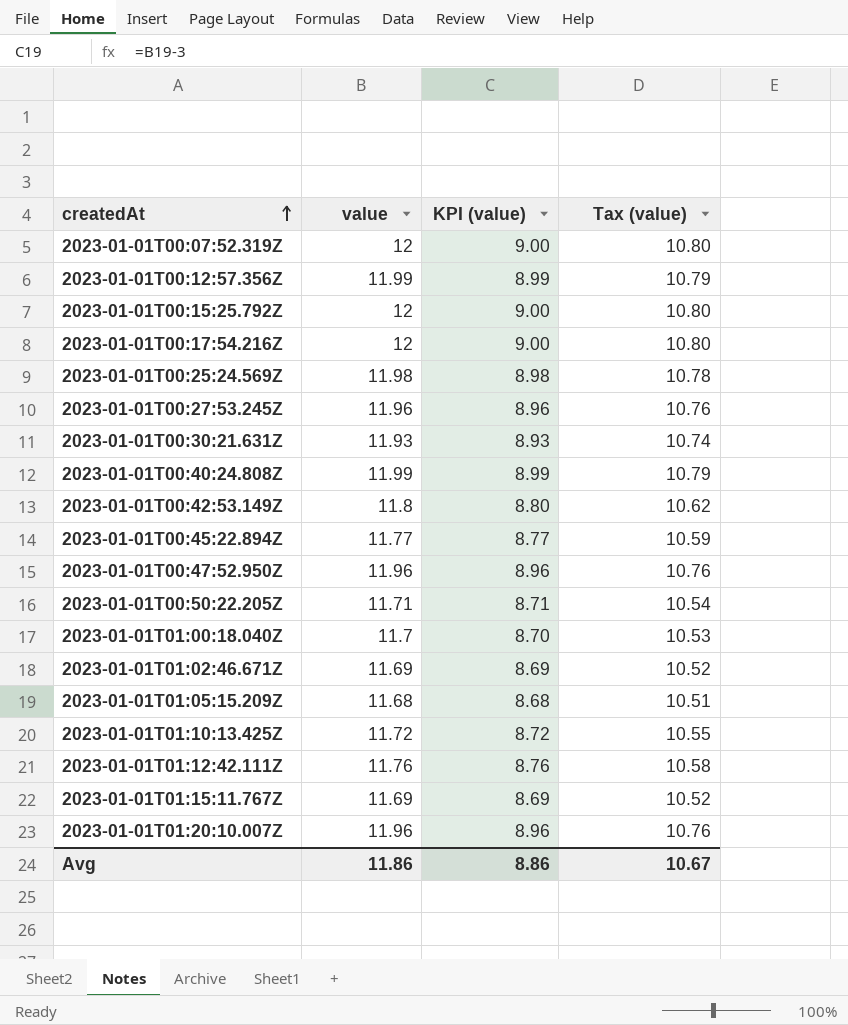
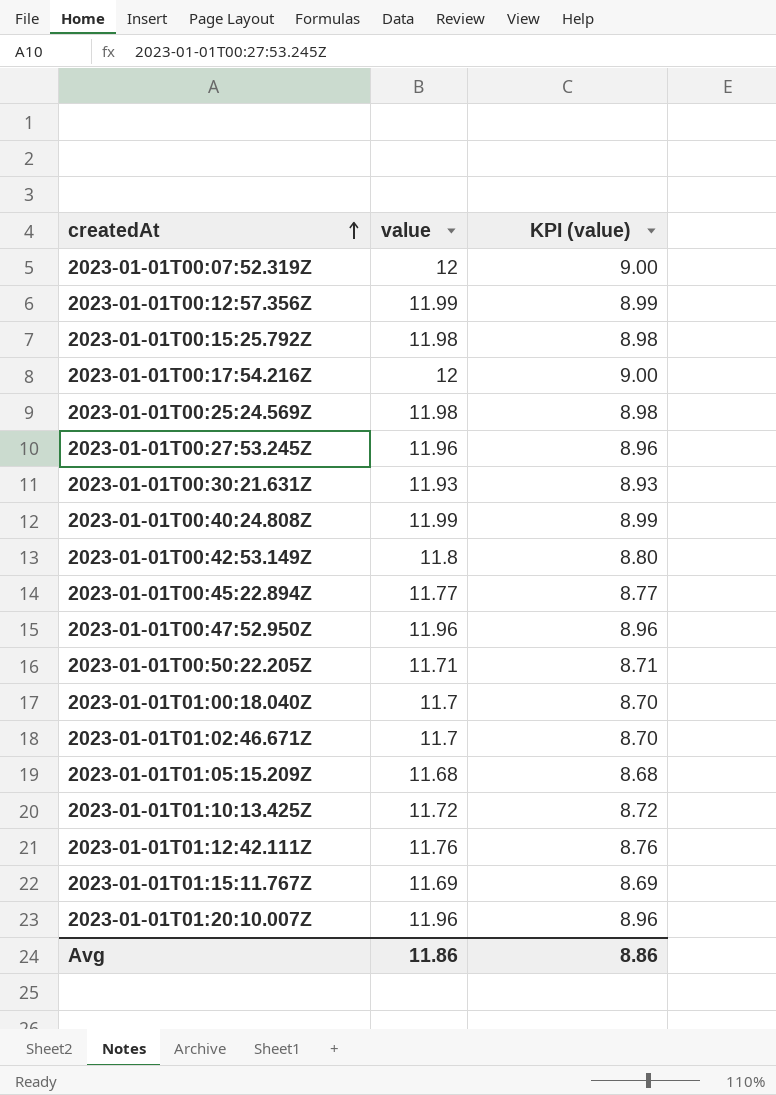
column Tax (value) | formula: [value] * 0.9 -> none
2023-01-01T00:15:25.792Z | value: 12 -> 11.98
2023-01-01T00:15:25.792Z | KPI (value): 9.00 -> 8.98
2023-01-01T01:02:46.671Z | value: 11.69 -> 11.7
2023-01-01T01:02:46.671Z | KPI (value): 8.69 -> 8.70

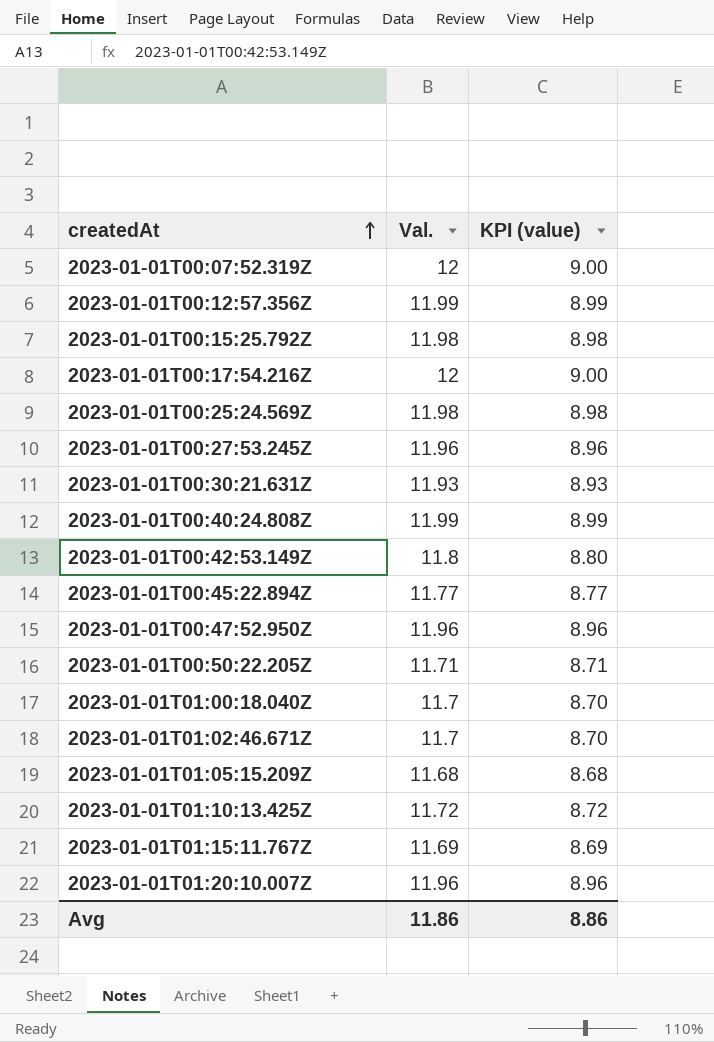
column name: value -> Val.
row 2023-01-01T01:12:42.111Z: 11.76 | 8.76 -> none

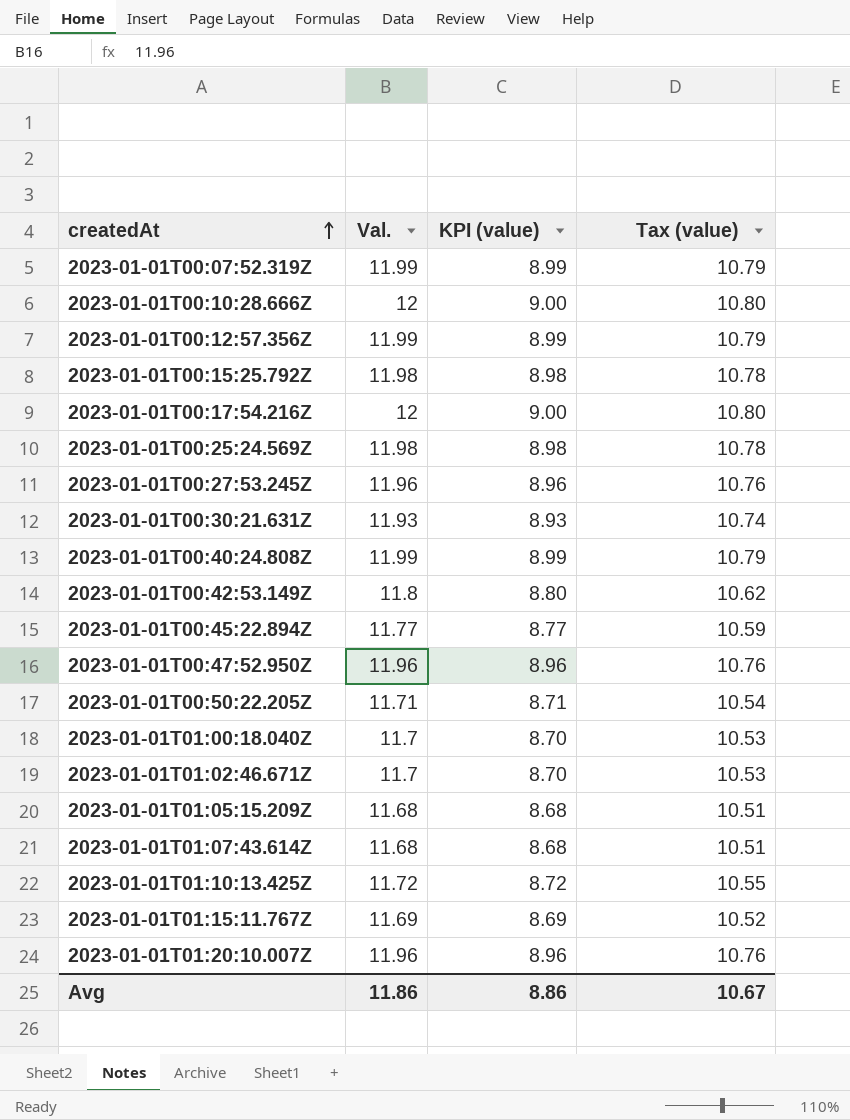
column Tax (value) | formula: none -> [Val.] * 0.9
2023-01-01T00:07:52.319Z | Val.: 12 -> 11.99
2023-01-01T00:07:52.319Z | KPI (value): 9.00 -> 8.99
row 2023-01-01T00:10:28.666Z: none -> 12 | 9.00 | 10.80
row 2023-01-01T01:07:43.614Z: none -> 11.68 | 8.68 | 10.51

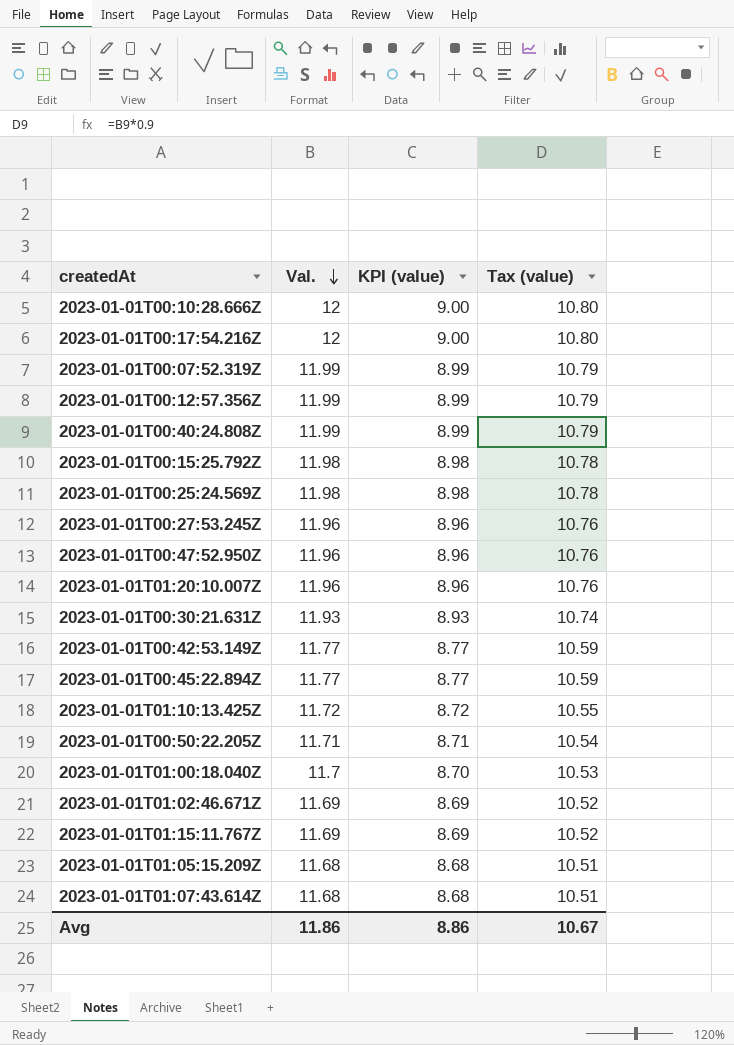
row order: createdAt ascending -> Val. descending
2023-01-01T00:42:53.149Z | Val.: 11.8 -> 11.77
2023-01-01T00:42:53.149Z | KPI (value): 8.80 -> 8.77
2023-01-01T00:42:53.149Z | Tax (value): 10.62 -> 10.59
2023-01-01T01:02:46.671Z | Val.: 11.7 -> 11.69
2023-01-01T01:02:46.671Z | KPI (value): 8.70 -> 8.69
2023-01-01T01:02:46.671Z | Tax (value): 10.53 -> 10.52

